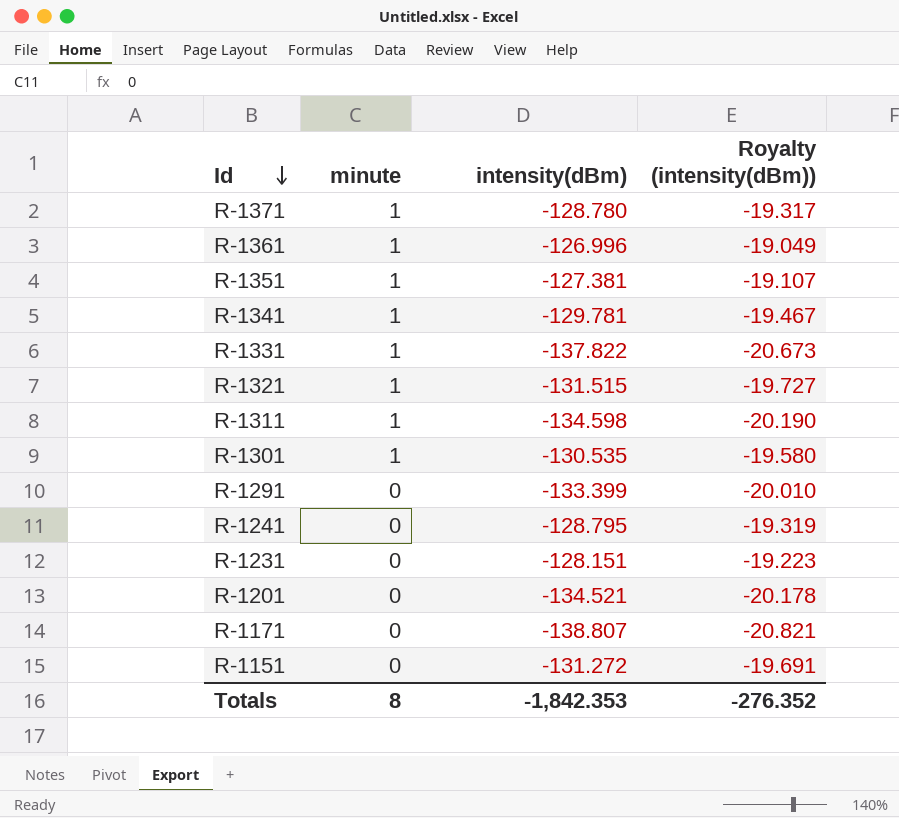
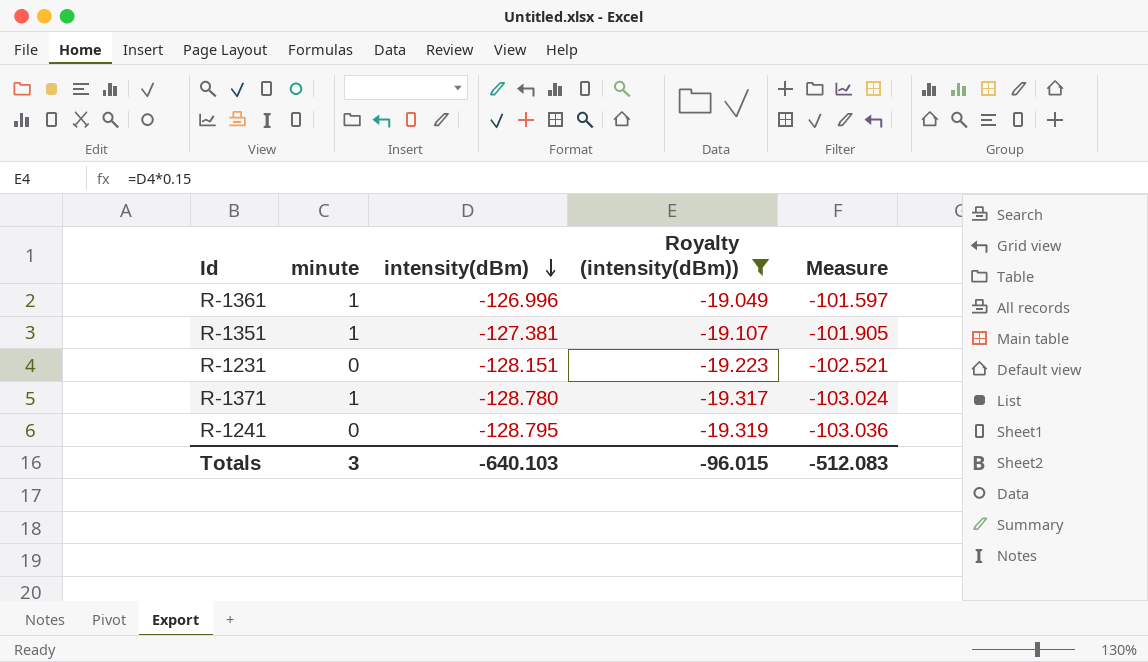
filter: none -> Royalty (intensity(dBm)) >= -19.319
row order: Id descending -> intensity(dBm) descending
column Measure | formula: none -> [intensity(dBm)] * 0.8
Totals | minute: 8 -> 3
Totals | intensity(dBm): -1,842.353 -> -640.103
Totals | Royalty (intensity(dBm)): -276.352 -> -96.015

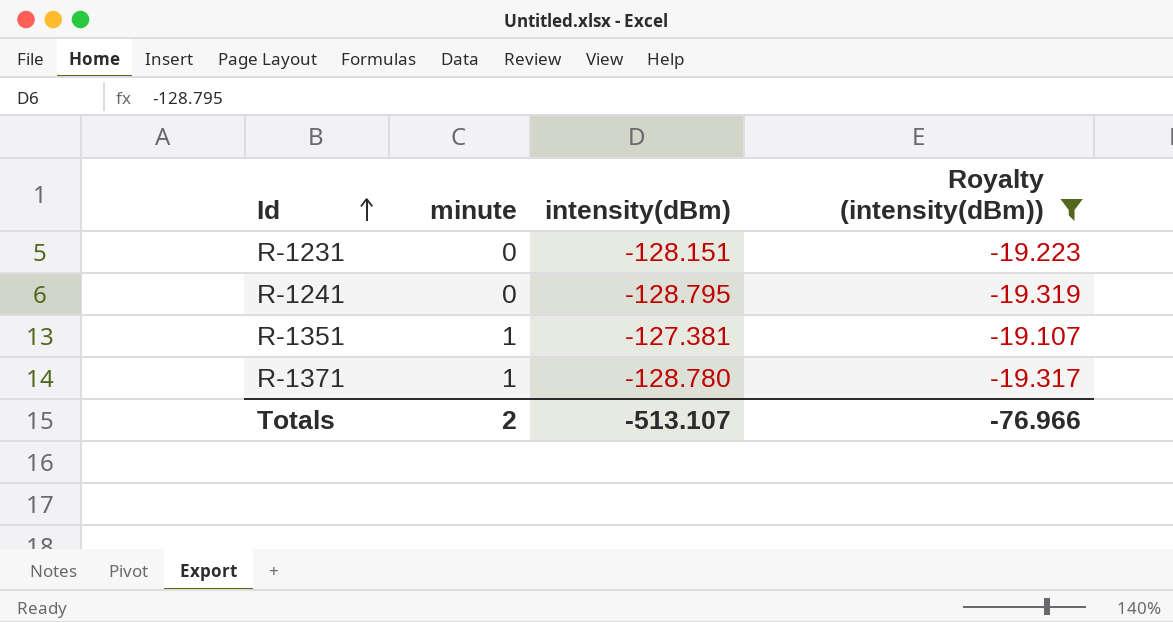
row order: intensity(dBm) descending -> Id ascending
column Measure | formula: [intensity(dBm)] * 0.8 -> none
row R-1361: 1 | -126.996 | -19.049 | -101.597 -> none
Totals | minute: 3 -> 2
Totals | intensity(dBm): -640.103 -> -513.107
Totals | Royalty (intensity(dBm)): -96.015 -> -76.966

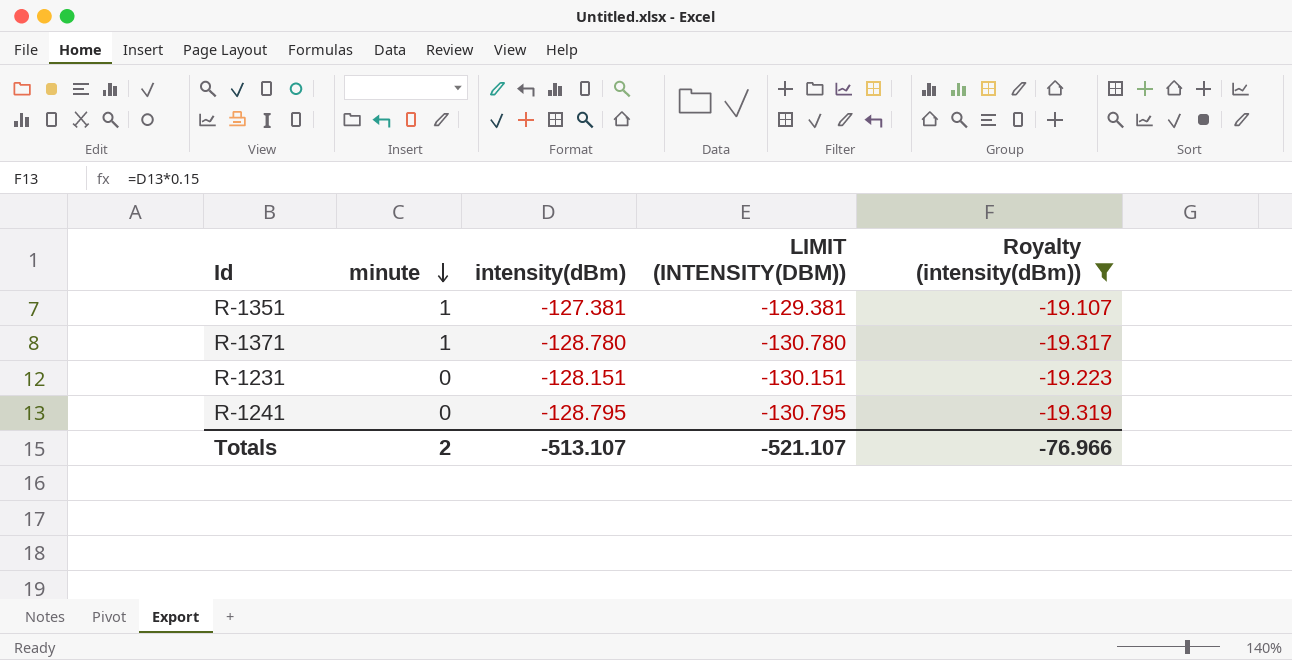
row order: Id ascending -> minute descending
column LIMIT (INTENSITY(DBM)) | formula: none -> [intensity(dBm)] - 2

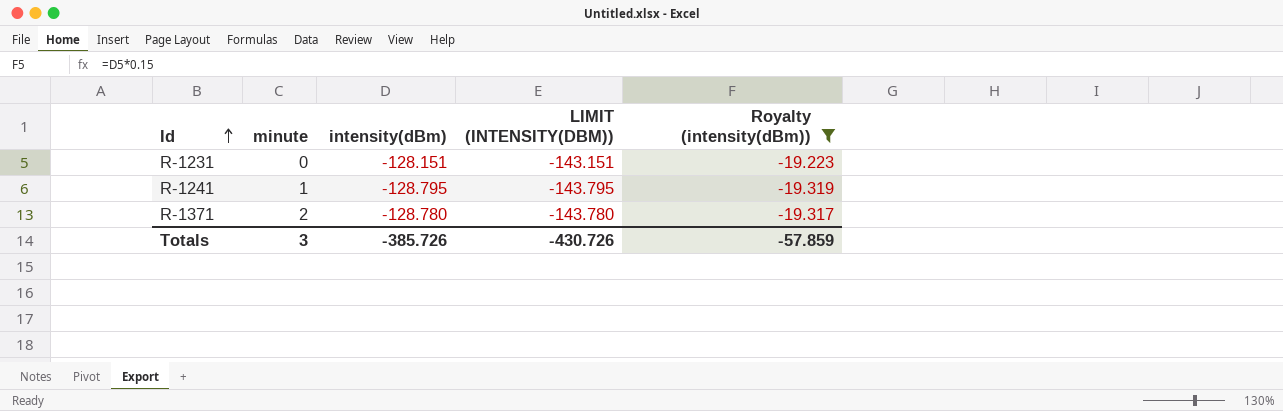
row order: minute descending -> Id ascending
column LIMIT (INTENSITY(DBM)) | formula: [intensity(dBm)] - 2 -> [intensity(dBm)] - 15
row R-1351: 1 | -127.381 | -129.381 | -19.107 -> none
R-1241 | minute: 0 -> 1
R-1371 | minute: 1 -> 2
Totals | minute: 2 -> 3
Totals | intensity(dBm): -513.107 -> -385.726
Totals | LIMIT (INTENSITY(DBM)): -521.107 -> -430.726
Totals | Royalty (intensity(dBm)): -76.966 -> -57.859

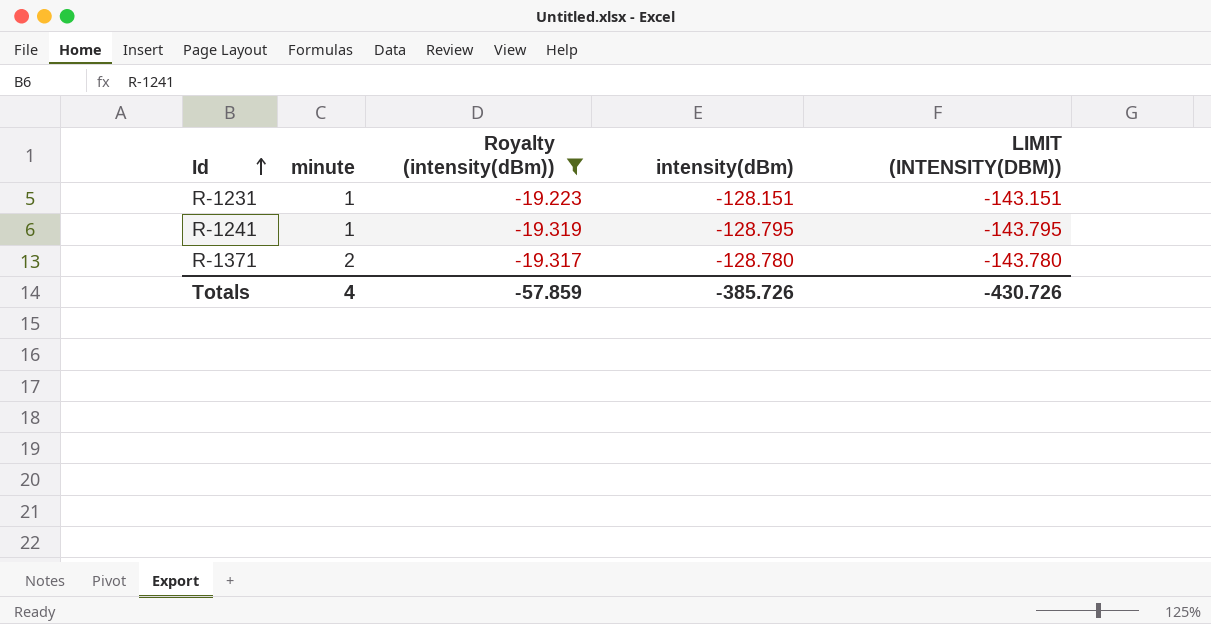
column Royalty (intensity(dBm)) | position: 5 -> 3
R-1231 | minute: 0 -> 1
Totals | minute: 3 -> 4

